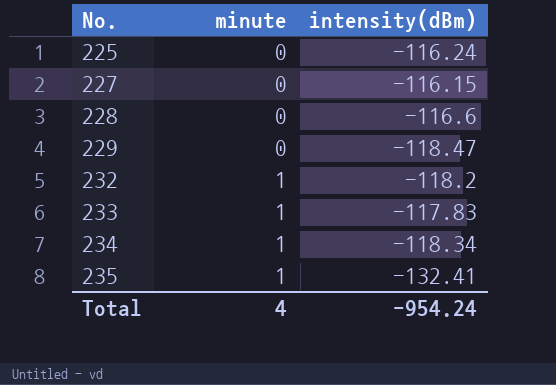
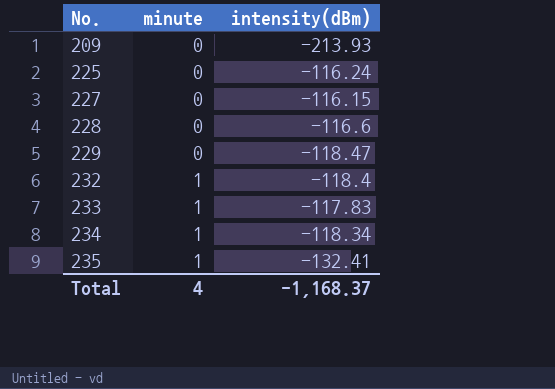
row 209: none -> 0 | -213.93
232 | intensity(dBm): -118.2 -> -118.4
Total | intensity(dBm): -954.24 -> -1,168.37

